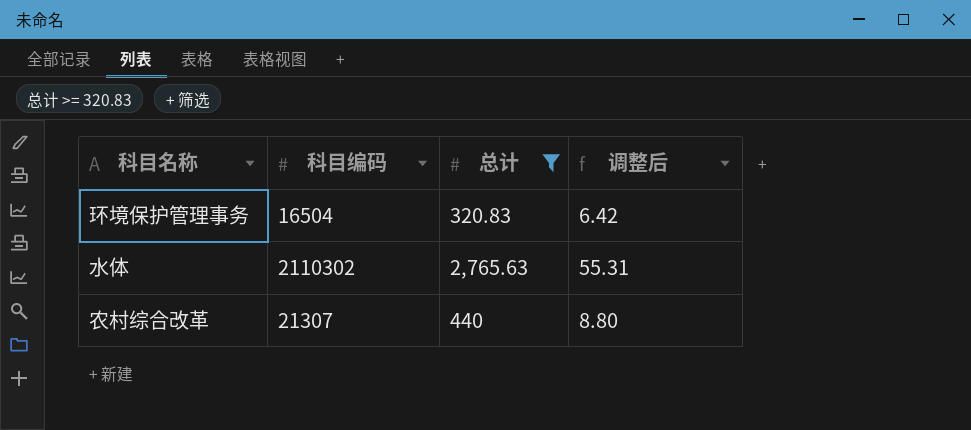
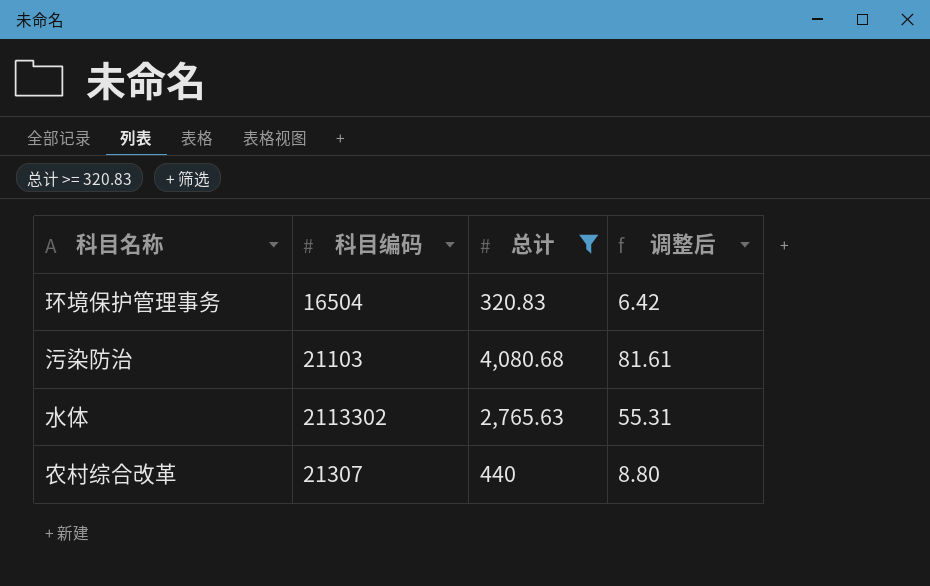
row 污染防治: none -> 21103 | 4,080.68 | 81.61
水体 | 科目编码: 2110302 -> 2113302

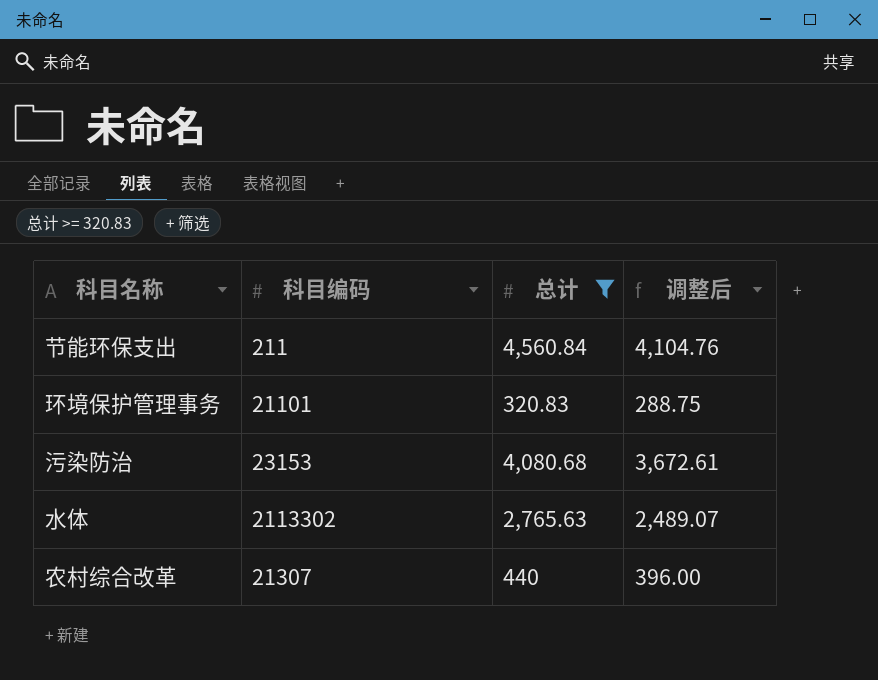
column 调整后 | formula: [总计] * 0.02 -> [总计] * 0.9
row 节能环保支出: none -> 211 | 4,560.84 | 4,104.76
环境保护管理事务 | 科目编码: 16504 -> 21101
污染防治 | 科目编码: 21103 -> 23153

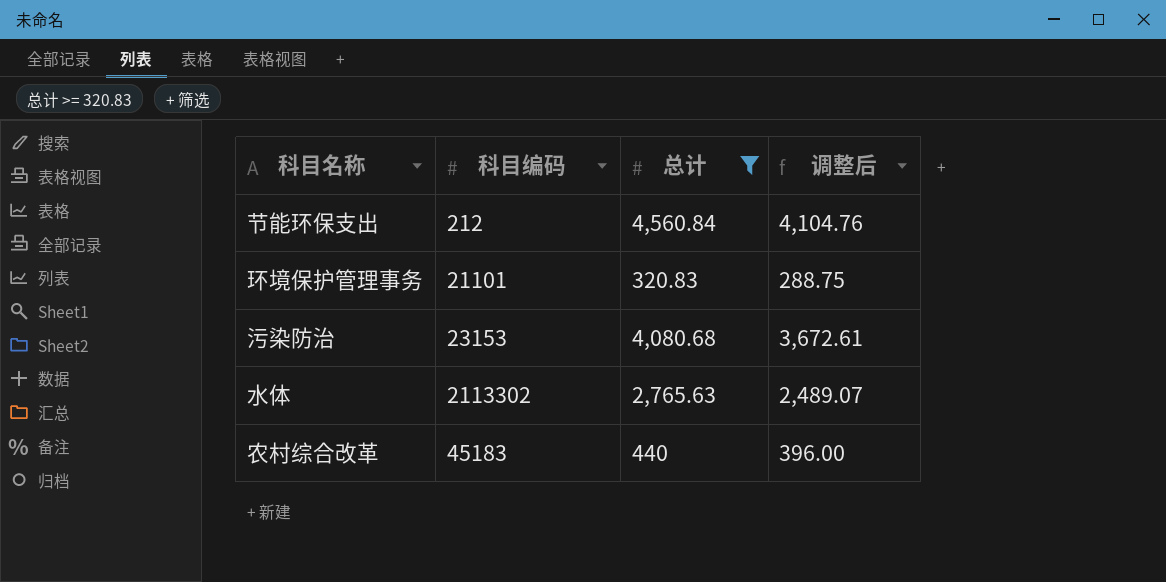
节能环保支出 | 科目编码: 211 -> 212
农村综合改革 | 科目编码: 21307 -> 45183

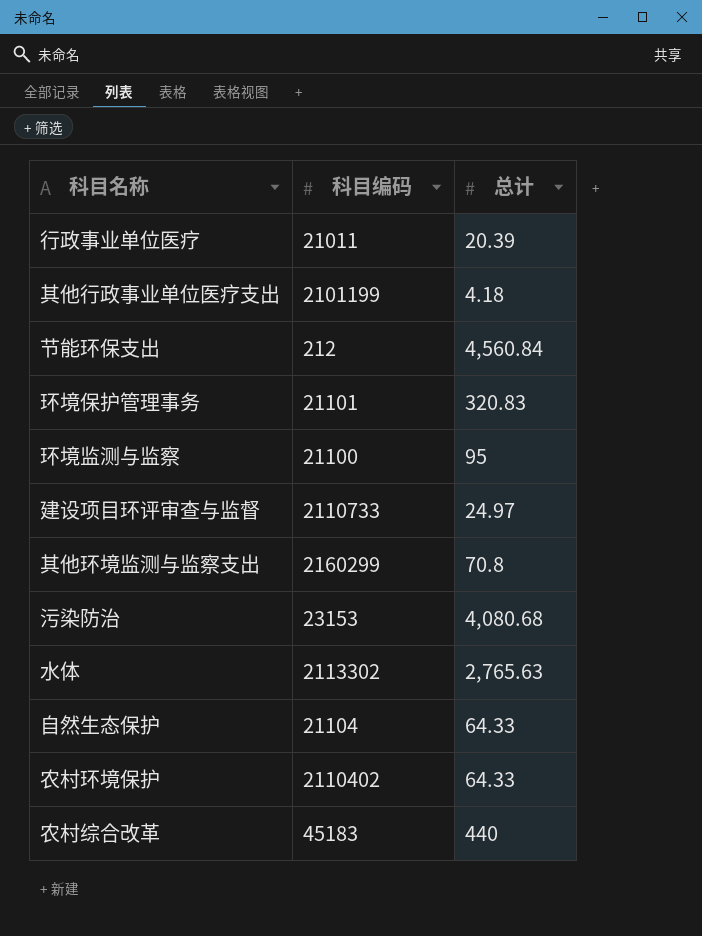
filter: 总计 >= 320.83 -> none
column 调整后 | formula: [总计] * 0.9 -> none

